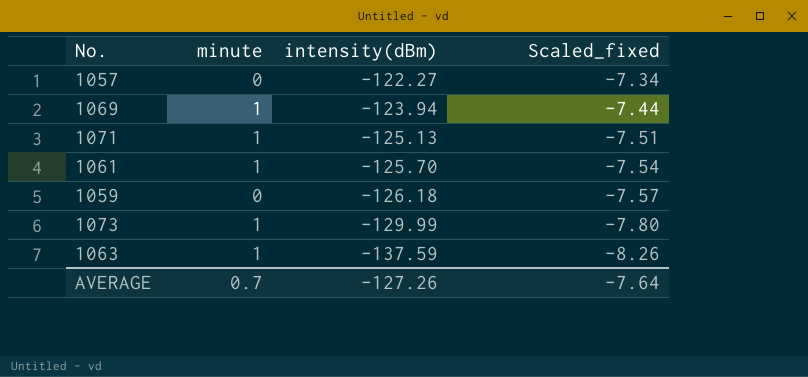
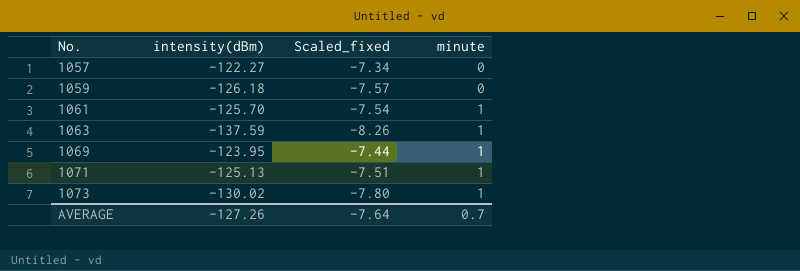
row order: intensity(dBm) descending -> No. ascending
column minute | position: 2 -> 4
1069 | intensity(dBm): -123.94 -> -123.95
1073 | intensity(dBm): -129.99 -> -130.02

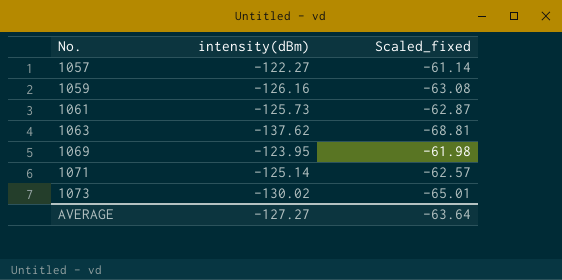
column minute | position: 4 -> none
column Scaled_fixed | formula: [intensity(dBm)] * 0.06 -> [intensity(dBm)] * 0.5
1059 | intensity(dBm): -126.18 -> -126.16
1061 | intensity(dBm): -125.70 -> -125.73
1063 | intensity(dBm): -137.59 -> -137.62
1071 | intensity(dBm): -125.13 -> -125.14
AVERAGE | intensity(dBm): -127.26 -> -127.27
AVERAGE | Scaled_fixed: -7.64 -> -63.64

